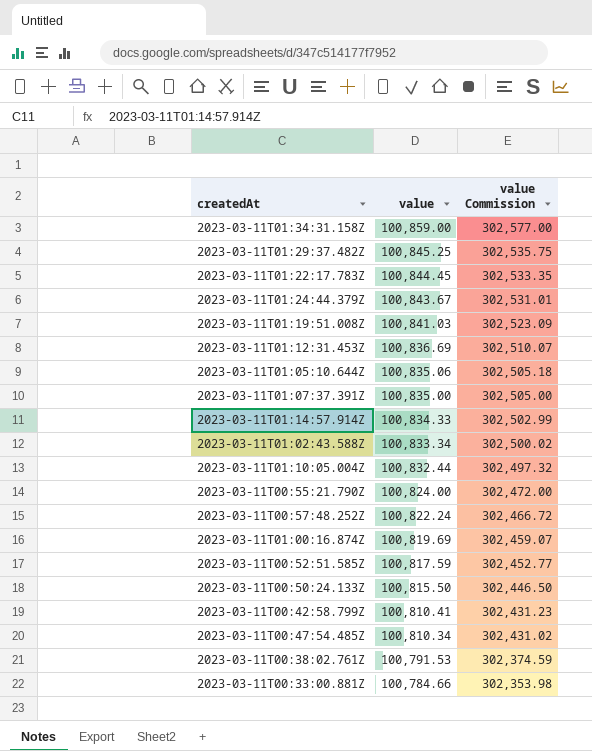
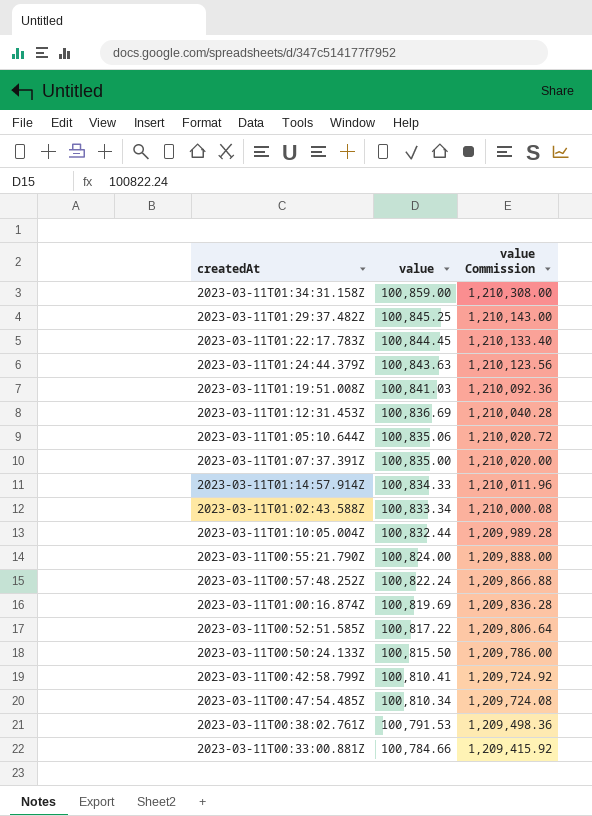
column value Commission | formula: [value] * 3 -> [value] * 12
2023-03-11T01:24:44.379Z | value: 100,843.67 -> 100,843.63
2023-03-11T00:52:51.585Z | value: 100,817.59 -> 100,817.22

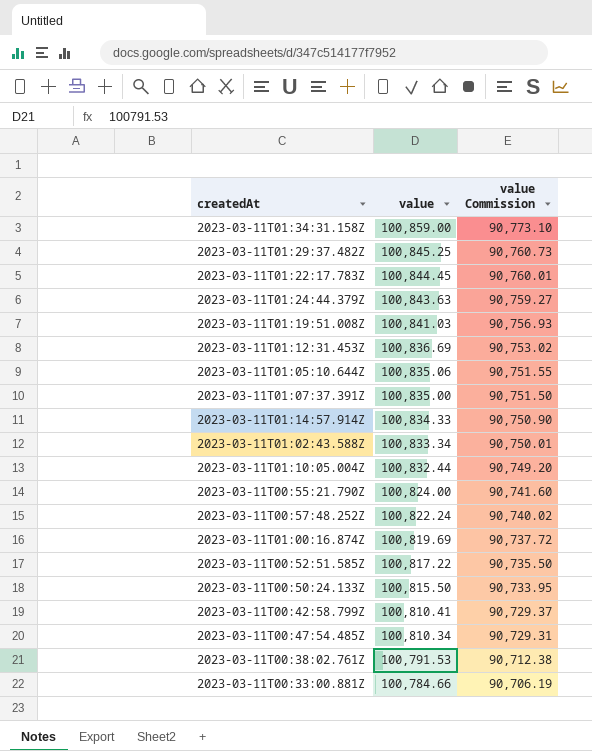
column value Commission | formula: [value] * 12 -> [value] * 0.9

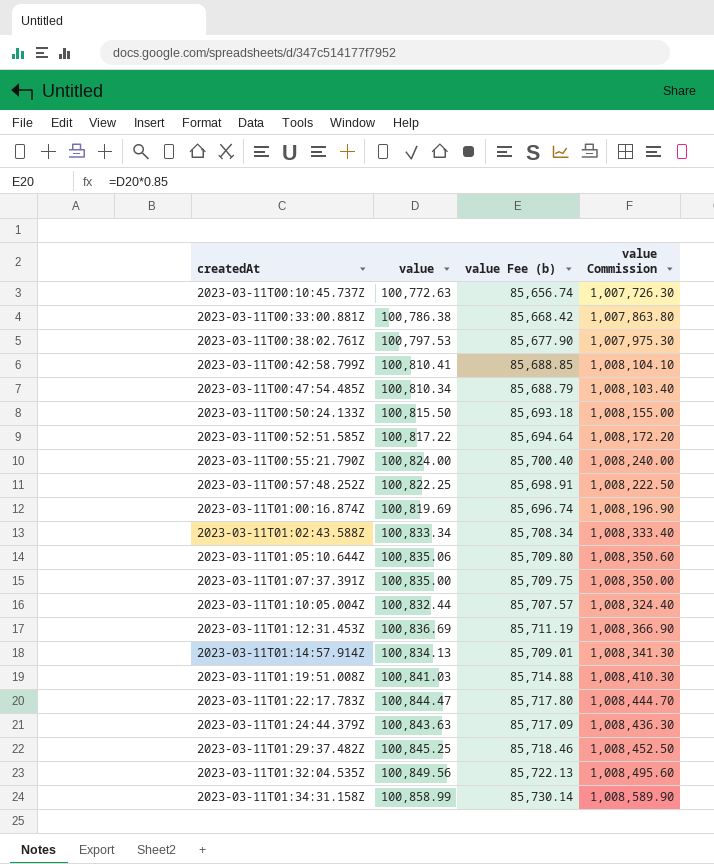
row order: value descending -> createdAt ascending
column value Fee (b) | formula: none -> [value] * 0.85
column value Commission | formula: [value] * 0.9 -> [value] * 10
row 2023-03-11T00:10:45.737Z: none -> 100,772.63 | 85,656.74 | 1,007,726.30
2023-03-11T00:33:00.881Z | value: 100,784.66 -> 100,786.38
2023-03-11T00:38:02.761Z | value: 100,791.53 -> 100,797.53
2023-03-11T00:57:48.252Z | value: 100,822.24 -> 100,822.25
2023-03-11T01:14:57.914Z | value: 100,834.33 -> 100,834.13
2023-03-11T01:22:17.783Z | value: 100,844.45 -> 100,844.47
row 2023-03-11T01:32:04.535Z: none -> 100,849.56 | 85,722.13 | 1,008,495.60
2023-03-11T01:34:31.158Z | value: 100,859.00 -> 100,858.99

